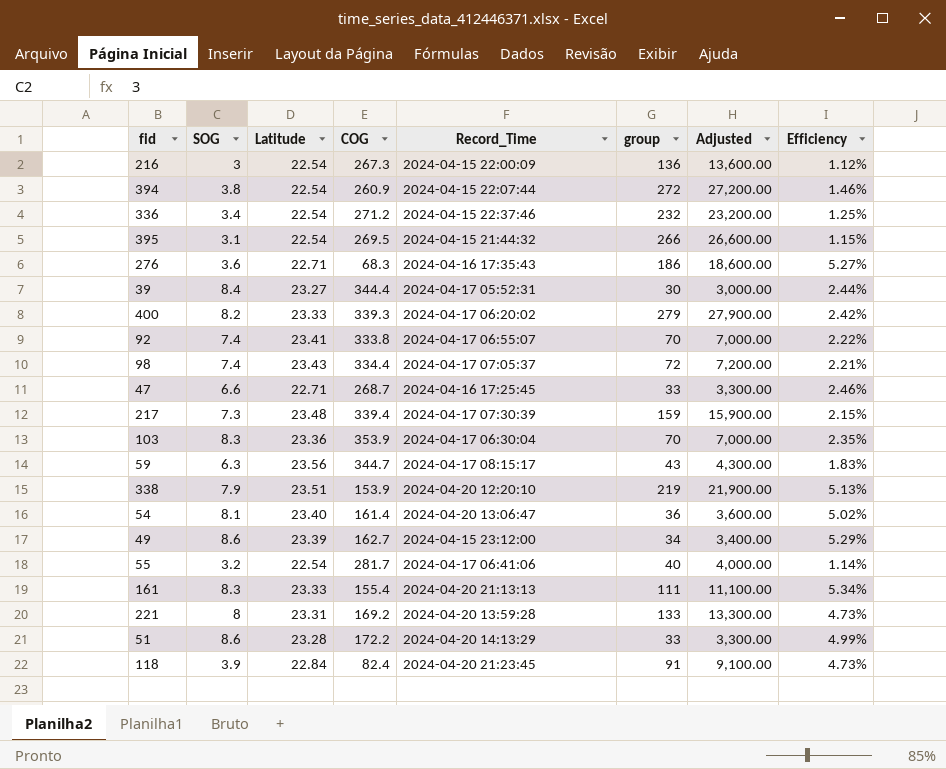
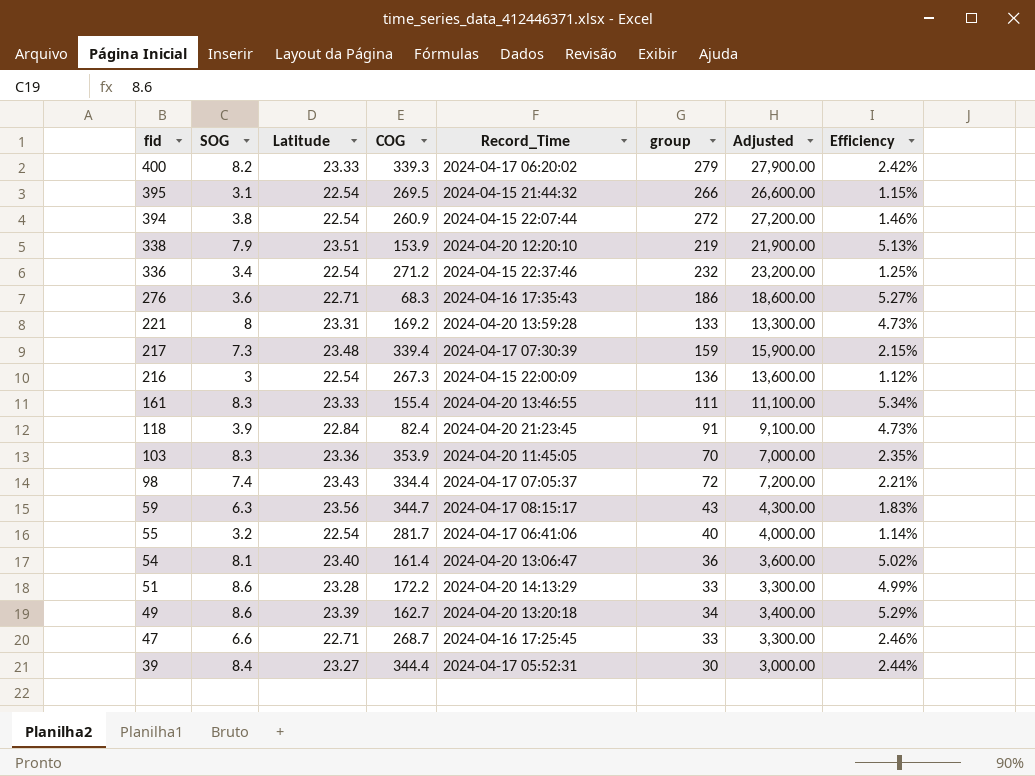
row order: none -> fid descending
row 92: 7.4 | 23.41 | 333.8 | 2024-04-17 06:55:07 | 70 | 7,000.00 | 2.22% -> none
161 | Record_Time: 2024-04-20 21:13:13 -> 2024-04-20 13:46:55
103 | Record_Time: 2024-04-17 06:30:04 -> 2024-04-20 11:45:05
49 | Record_Time: 2024-04-15 23:12:00 -> 2024-04-20 13:20:18

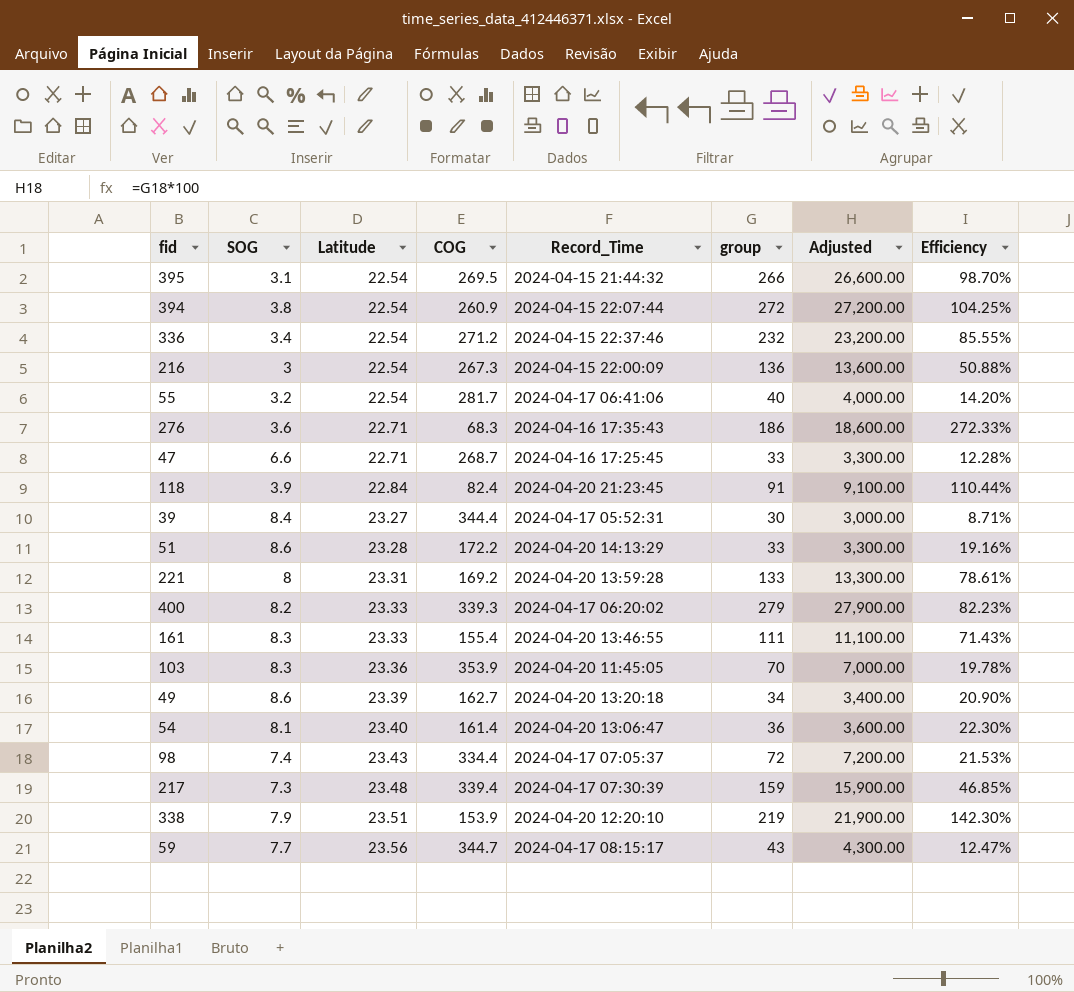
row order: fid descending -> Latitude ascending
column Efficiency | formula: [SOG] / [COG] -> [group] / [COG]
59 | SOG: 6.3 -> 7.7

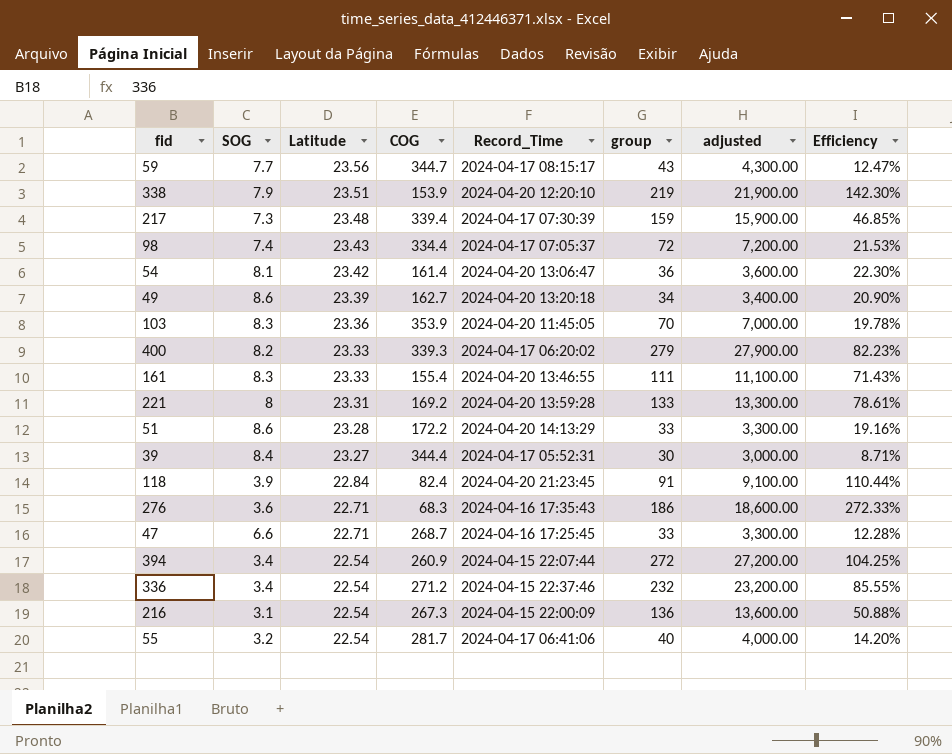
row order: Latitude ascending -> Latitude descending
column name: Adjusted -> adjusted
row 395: 3.1 | 22.54 | 269.5 | 2024-04-15 21:44:32 | 266 | 26,600.00 | 98.70% -> none
54 | Latitude: 23.40 -> 23.42
394 | SOG: 3.8 -> 3.4
216 | SOG: 3 -> 3.1

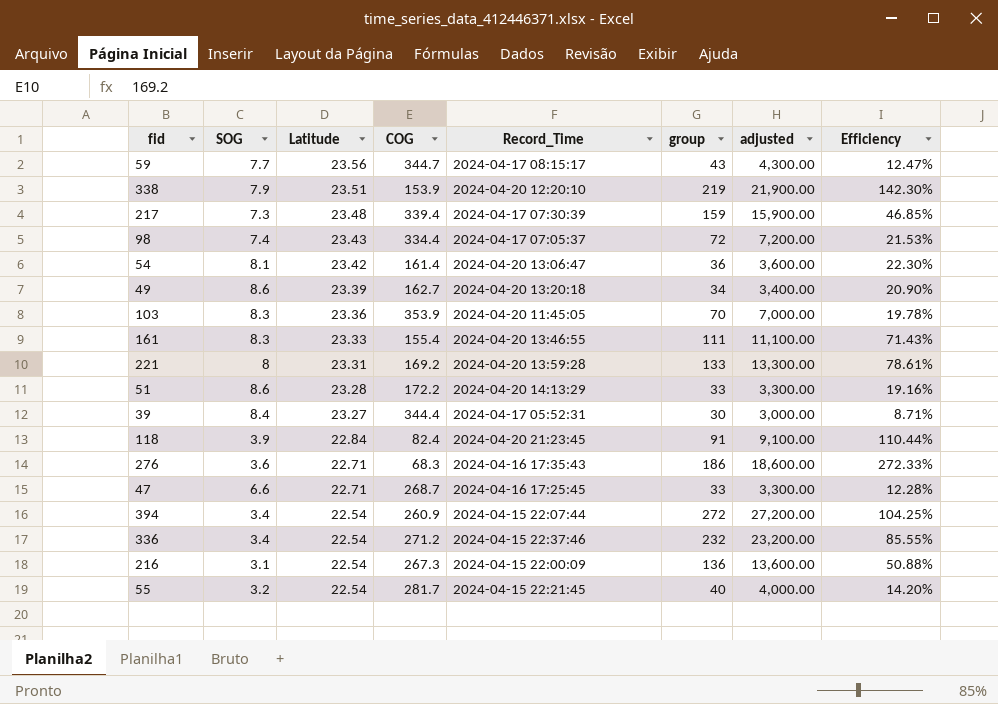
row 400: 8.2 | 23.33 | 339.3 | 2024-04-17 06:20:02 | 279 | 27,900.00 | 82.23% -> none
55 | Record_Time: 2024-04-17 06:41:06 -> 2024-04-15 22:21:45

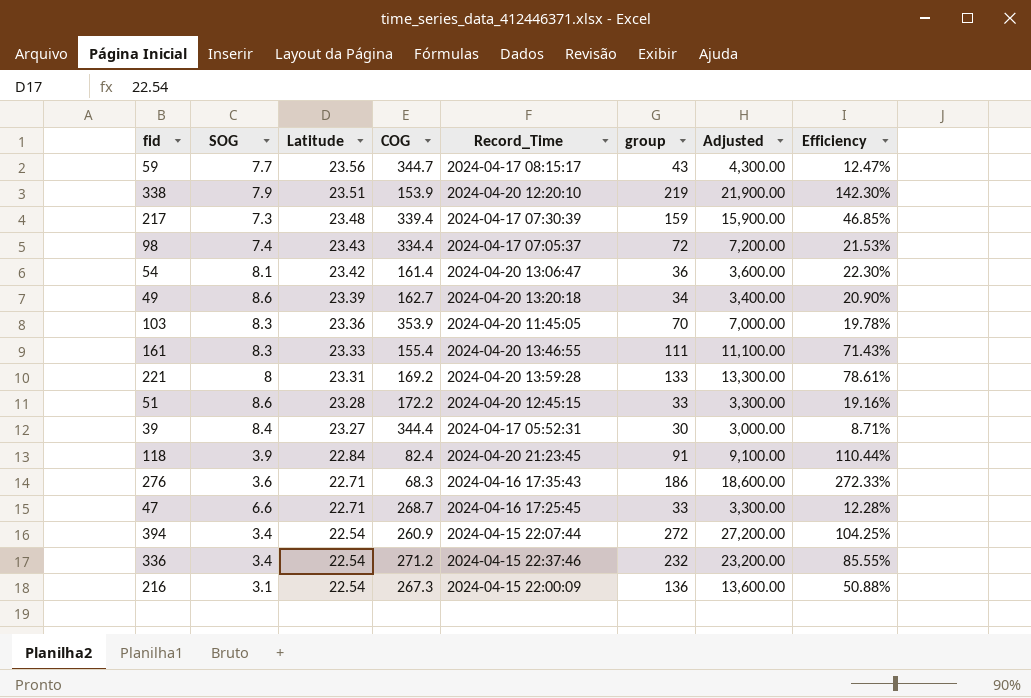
column name: adjusted -> Adjusted
row 55: 3.2 | 22.54 | 281.7 | 2024-04-15 22:21:45 | 40 | 4,000.00 | 14.20% -> none
51 | Record_Time: 2024-04-20 14:13:29 -> 2024-04-20 12:45:15

